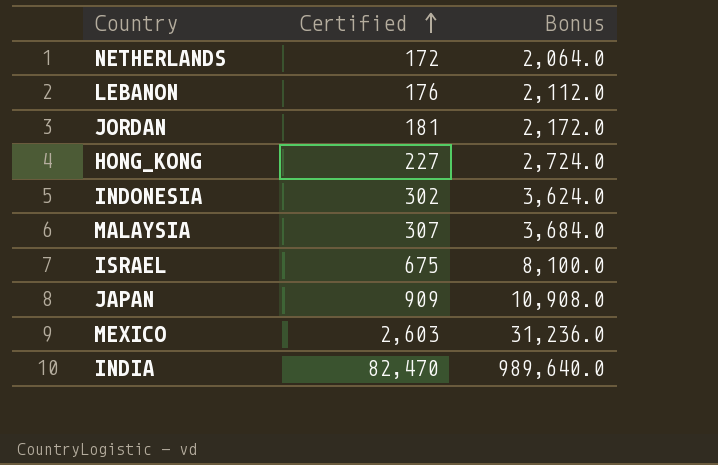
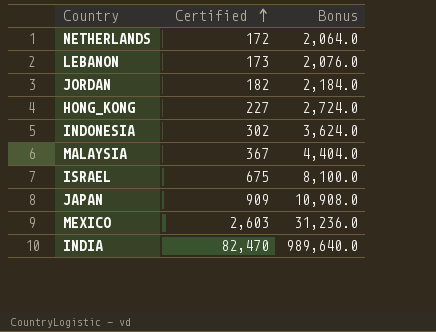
LEBANON | Certified: 176 -> 173
LEBANON | Bonus: 2,112.0 -> 2,076.0
JORDAN | Certified: 181 -> 182
JORDAN | Bonus: 2,172.0 -> 2,184.0
MALAYSIA | Certified: 307 -> 367
MALAYSIA | Bonus: 3,684.0 -> 4,404.0

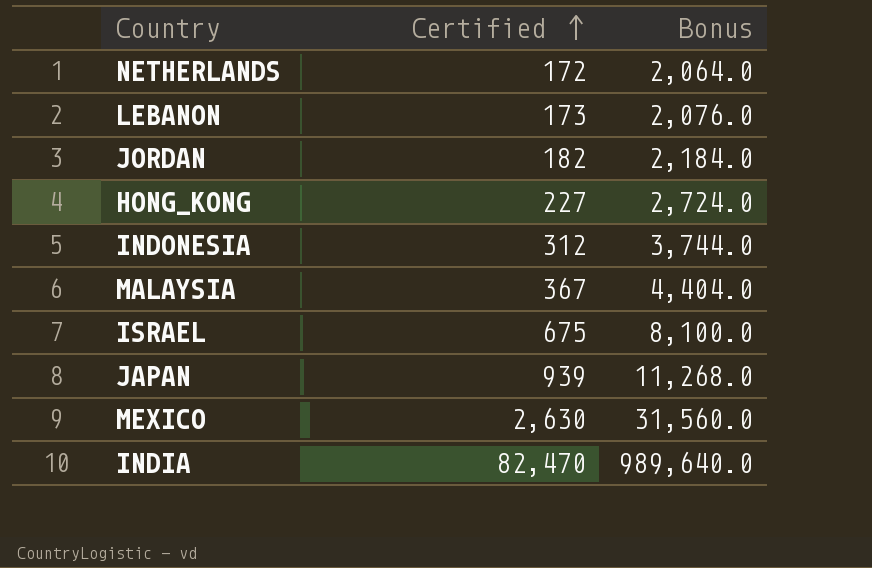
INDONESIA | Certified: 302 -> 312
INDONESIA | Bonus: 3,624.0 -> 3,744.0
JAPAN | Certified: 909 -> 939
JAPAN | Bonus: 10,908.0 -> 11,268.0
MEXICO | Certified: 2,603 -> 2,630
MEXICO | Bonus: 31,236.0 -> 31,560.0

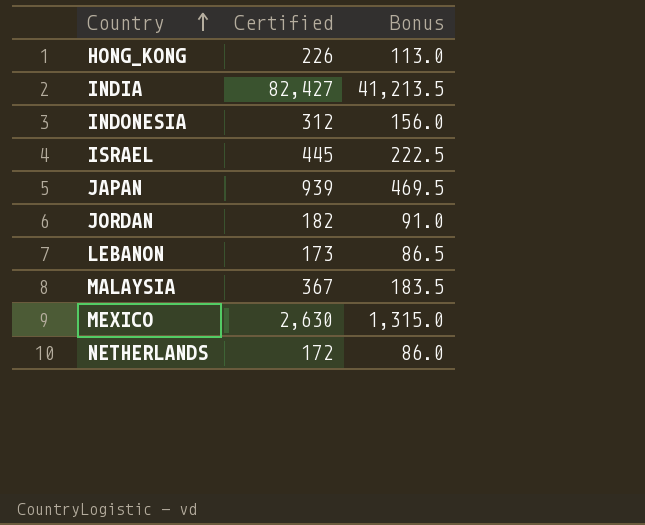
row order: Certified ascending -> Country ascending
column Bonus | formula: [Certified] * 12 -> [Certified] * 0.5
HONG_KONG | Certified: 227 -> 226
INDIA | Certified: 82,470 -> 82,427
ISRAEL | Certified: 675 -> 445

